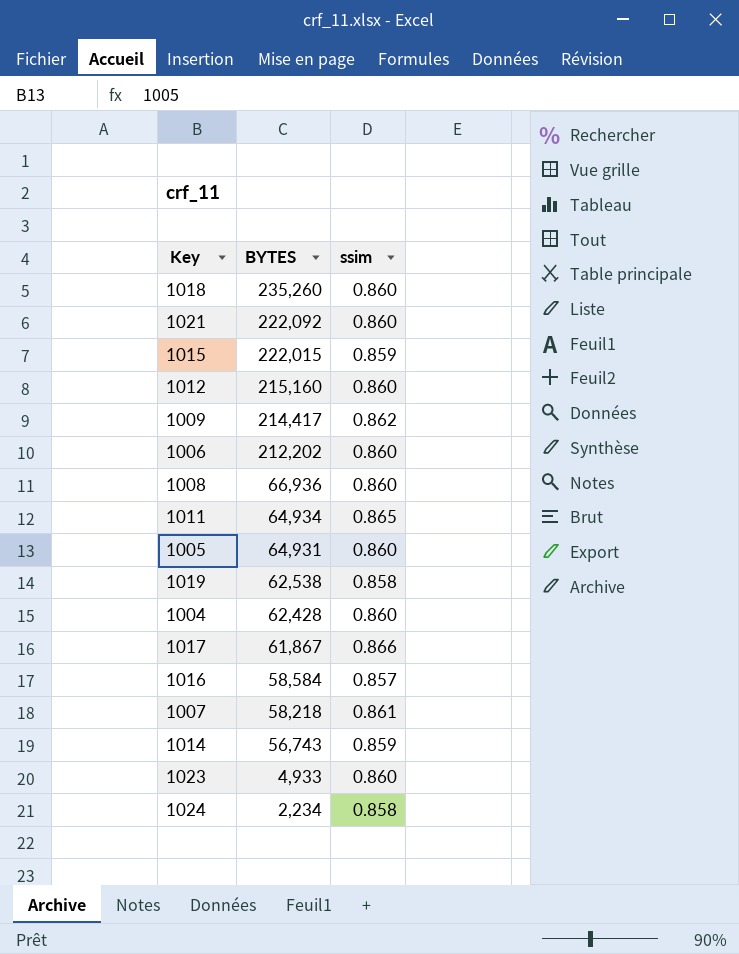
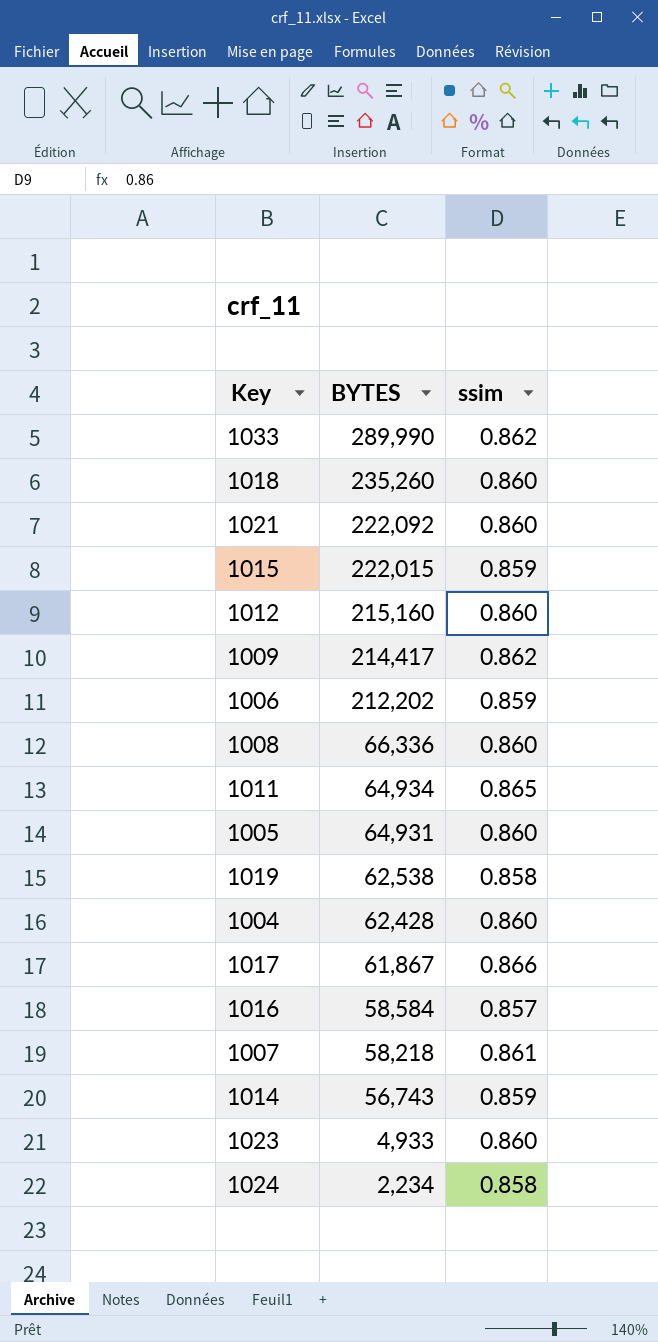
row 1033: none -> 289,990 | 0.862
1006 | ssim: 0.860 -> 0.859
1008 | BYTES: 66,936 -> 66,336

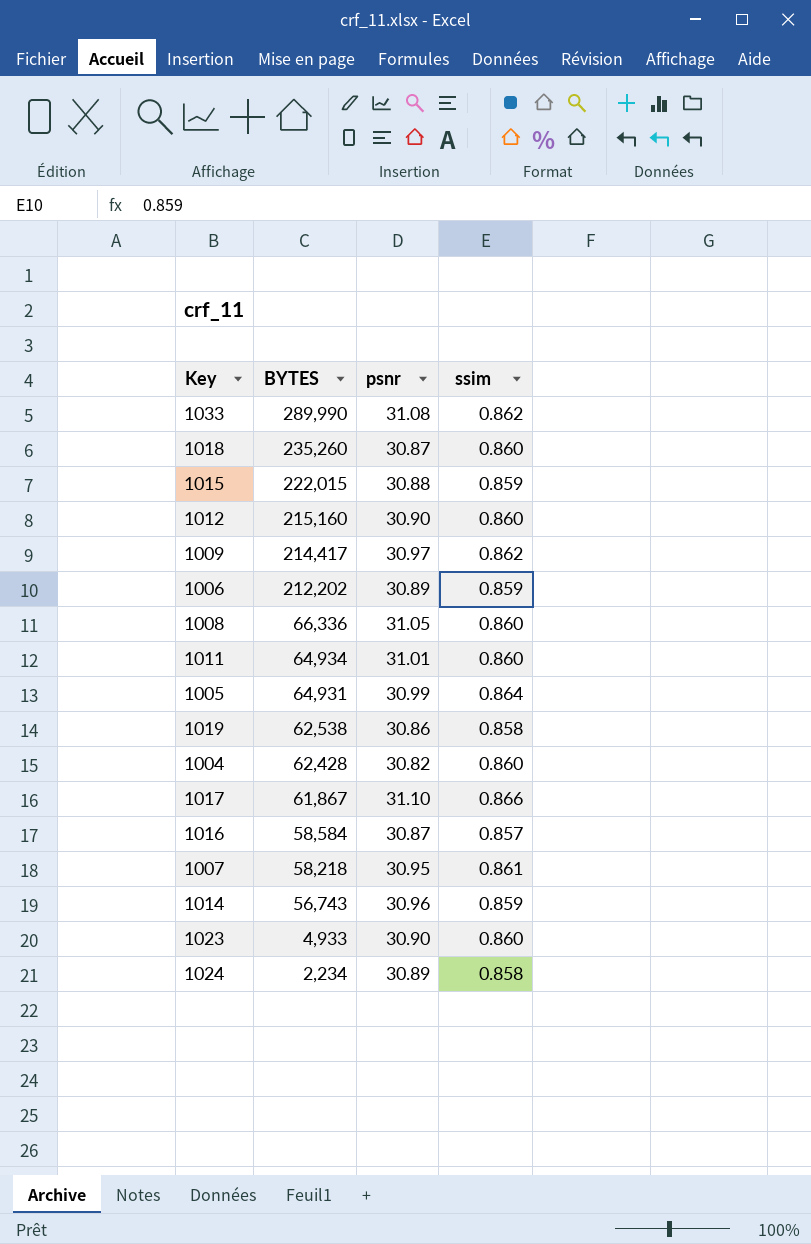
column psnr | position: none -> 3
row 1021: 222,092 | 0.860 -> none
1011 | ssim: 0.865 -> 0.860
1005 | ssim: 0.860 -> 0.864

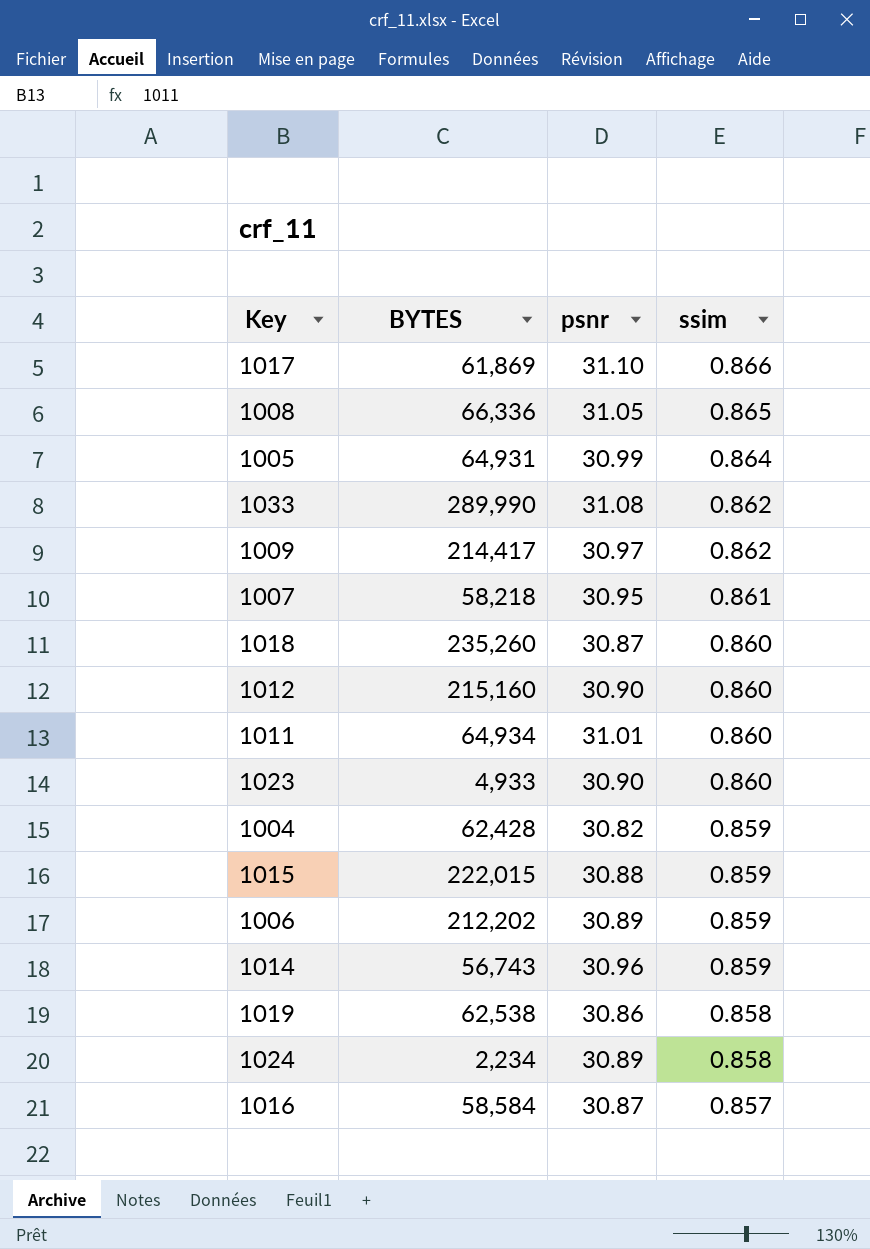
row order: BYTES descending -> ssim descending
1017 | BYTES: 61,867 -> 61,869
1008 | ssim: 0.860 -> 0.865
1004 | ssim: 0.860 -> 0.859

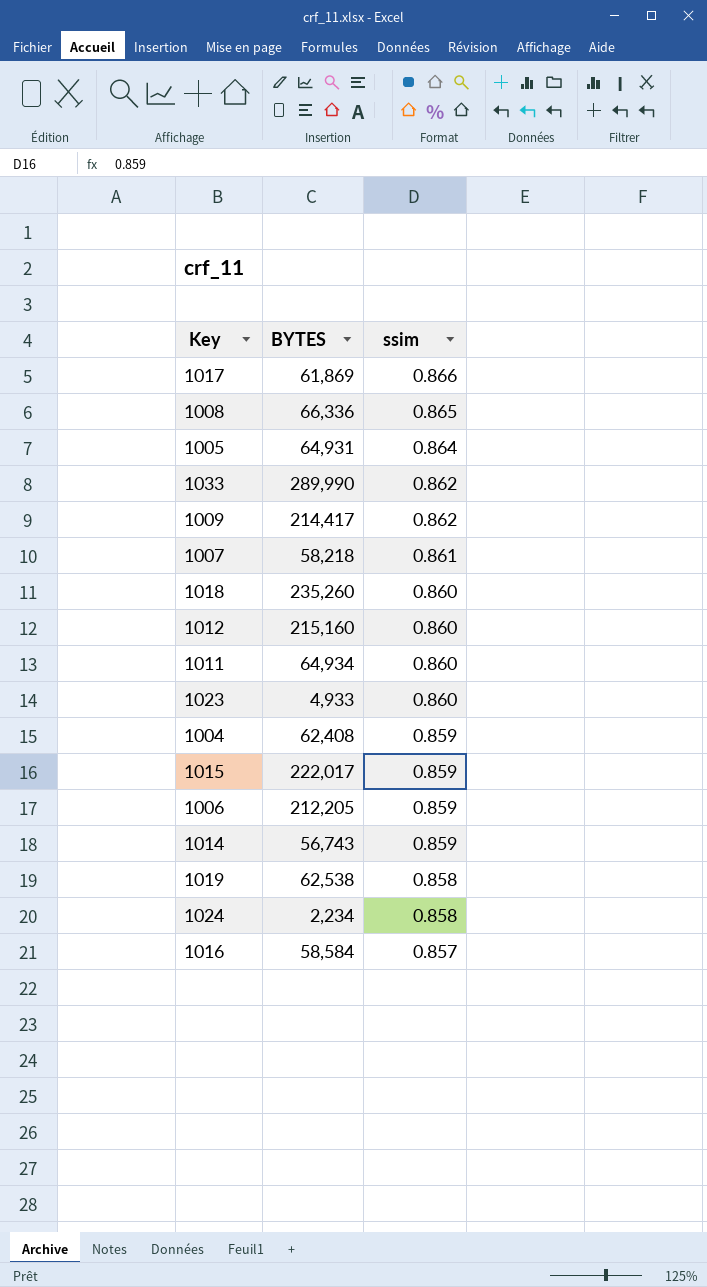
column psnr | position: 3 -> none
1004 | BYTES: 62,428 -> 62,408
1015 | BYTES: 222,015 -> 222,017
1006 | BYTES: 212,202 -> 212,205

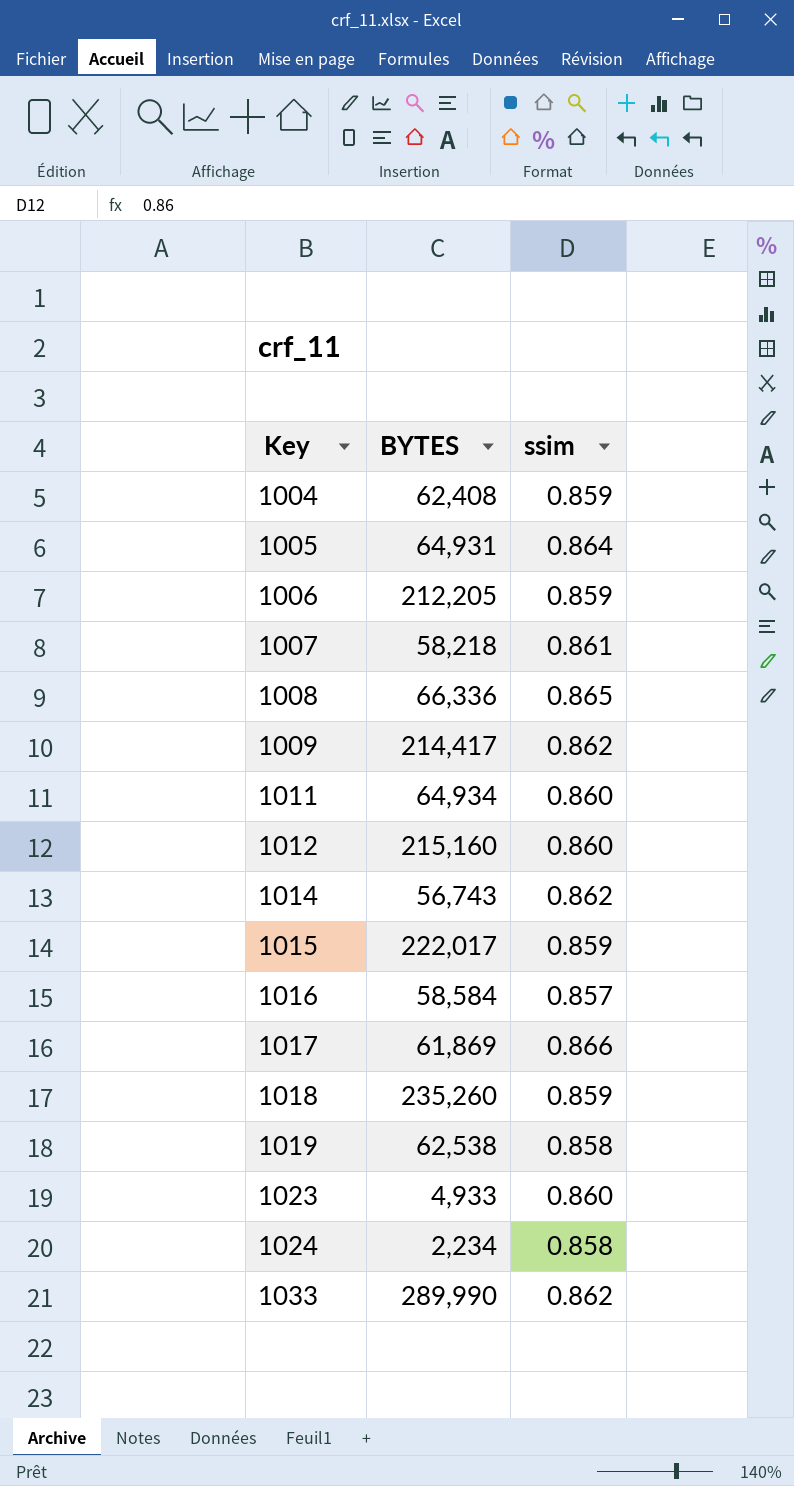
row order: ssim descending -> Key ascending
1014 | ssim: 0.859 -> 0.862
1018 | ssim: 0.860 -> 0.859

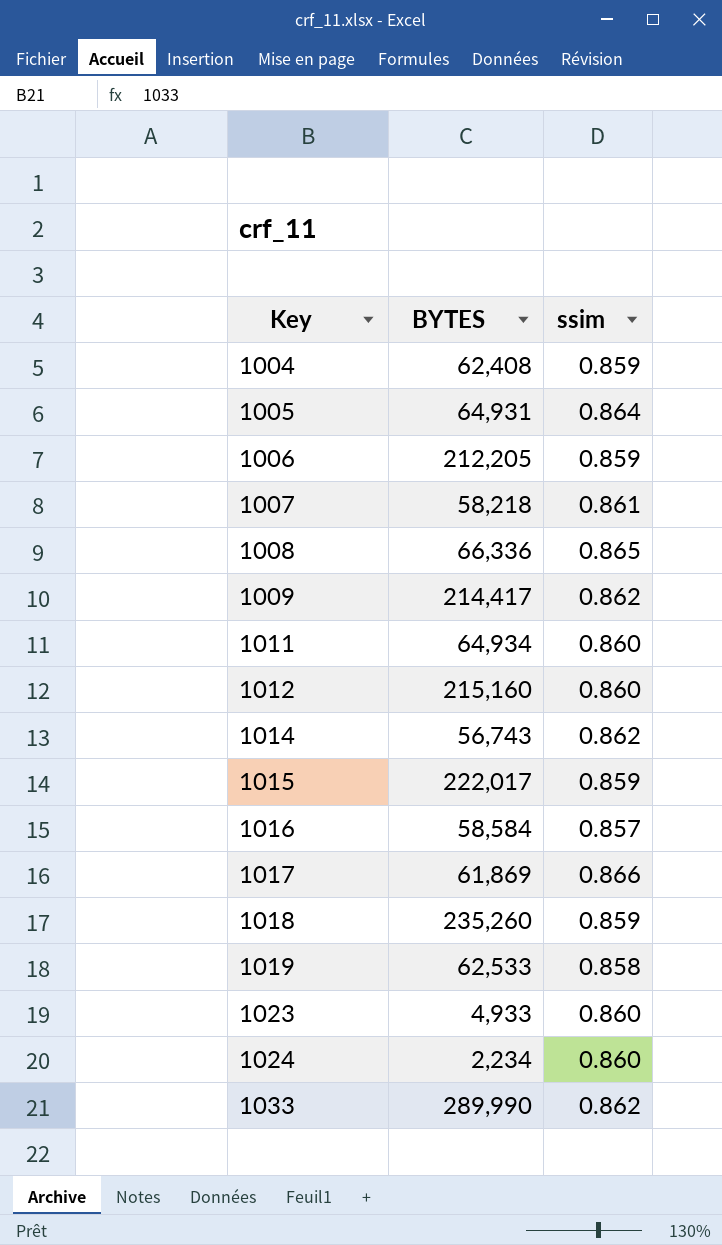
1019 | BYTES: 62,538 -> 62,533
1024 | ssim: 0.858 -> 0.860

